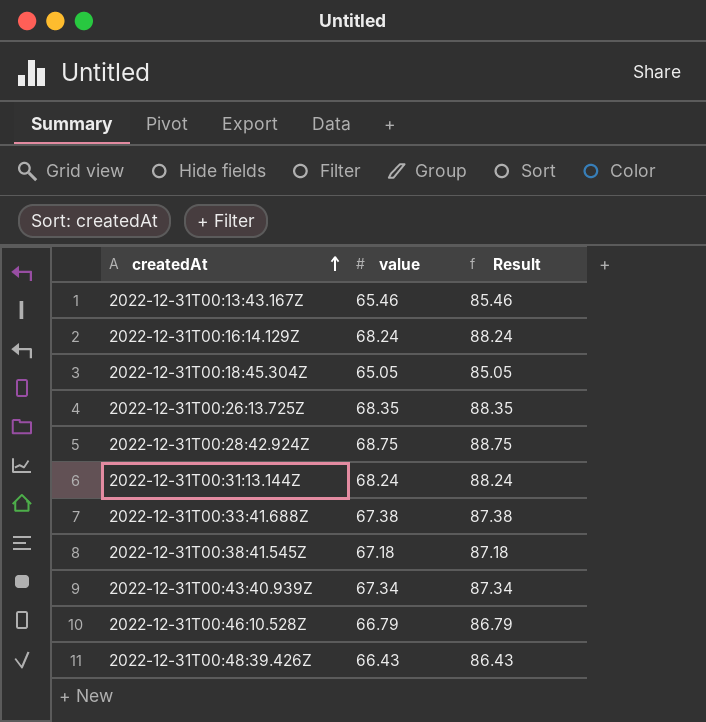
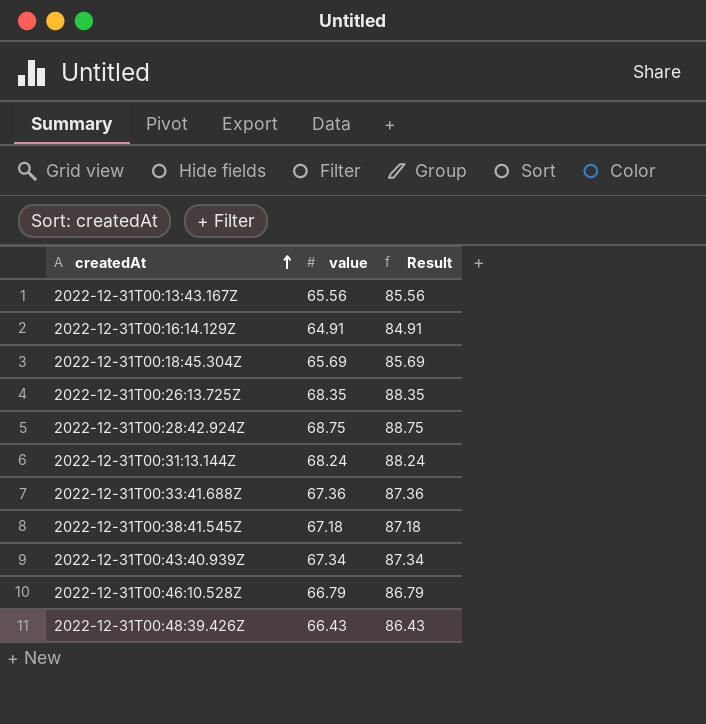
2022-12-31T00:13:43.167Z | value: 65.46 -> 65.56
2022-12-31T00:13:43.167Z | Result: 85.46 -> 85.56
2022-12-31T00:16:14.129Z | value: 68.24 -> 64.91
2022-12-31T00:16:14.129Z | Result: 88.24 -> 84.91
2022-12-31T00:18:45.304Z | value: 65.05 -> 65.69
2022-12-31T00:18:45.304Z | Result: 85.05 -> 85.69
2022-12-31T00:33:41.688Z | value: 67.38 -> 67.36
2022-12-31T00:33:41.688Z | Result: 87.38 -> 87.36

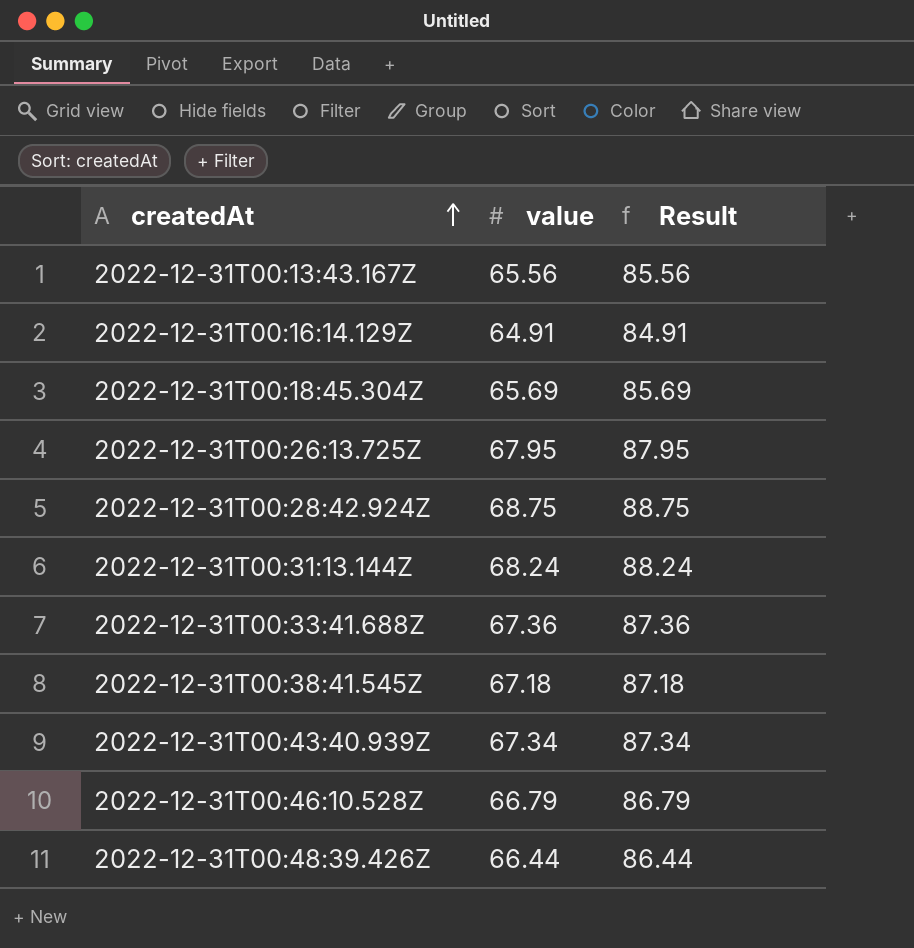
2022-12-31T00:26:13.725Z | value: 68.35 -> 67.95
2022-12-31T00:26:13.725Z | Result: 88.35 -> 87.95
2022-12-31T00:48:39.426Z | value: 66.43 -> 66.44
2022-12-31T00:48:39.426Z | Result: 86.43 -> 86.44

